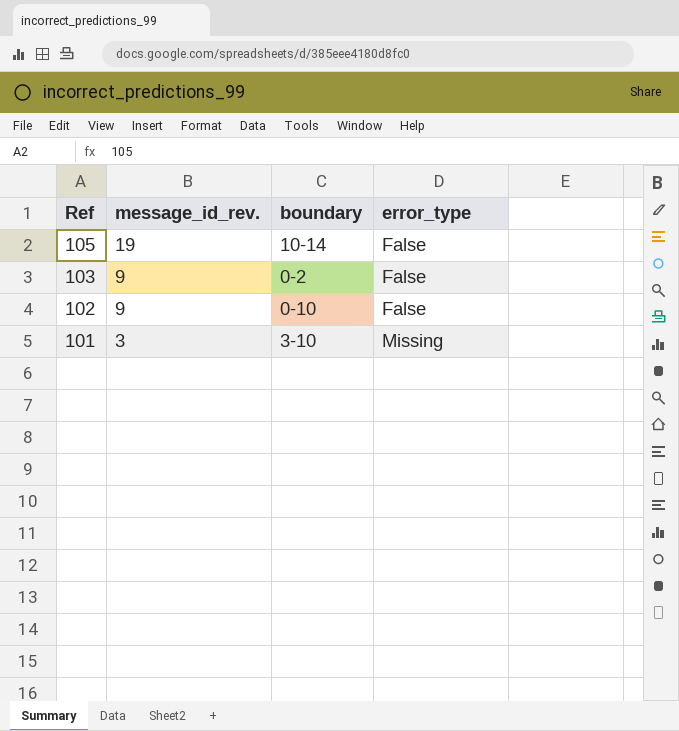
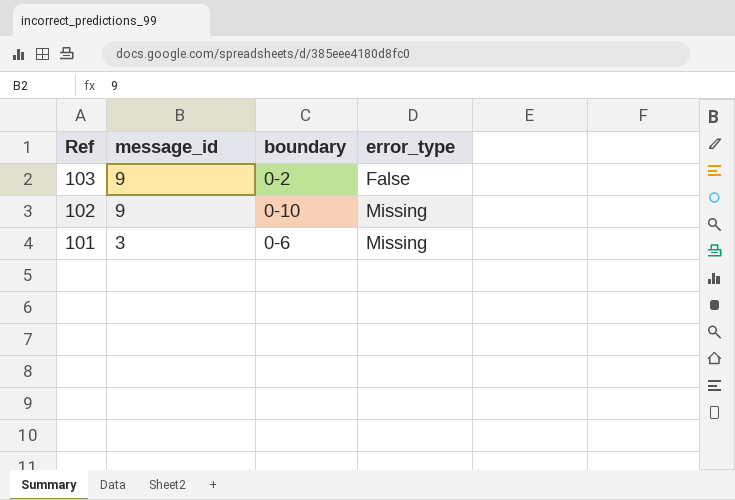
column name: message_id_rev. -> message_id
row 105: 19 | 10-14 | False -> none
102 | error_type: False -> Missing
101 | boundary: 3-10 -> 0-6

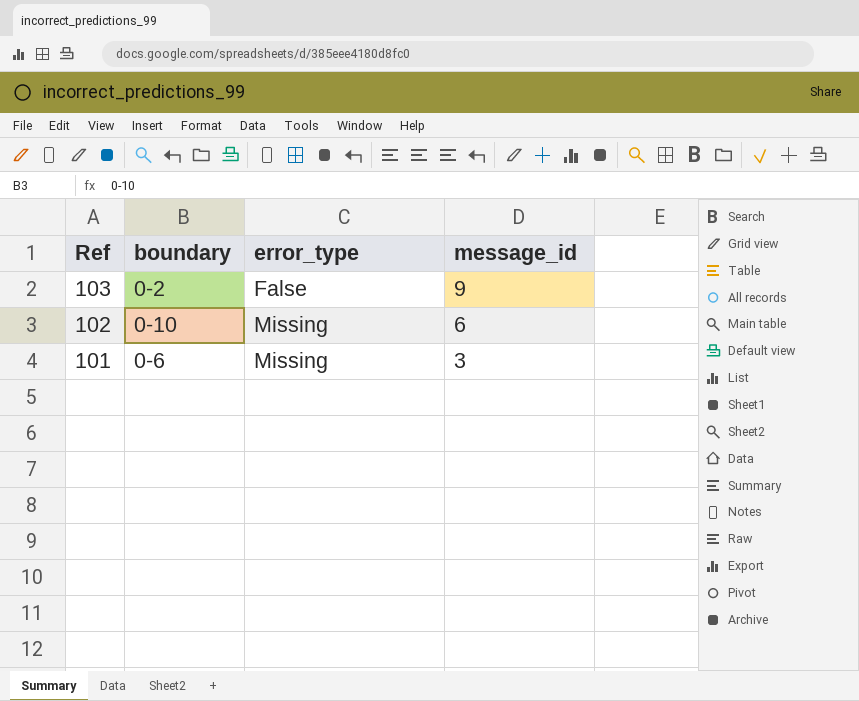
column message_id | position: 2 -> 4
102 | message_id: 9 -> 6

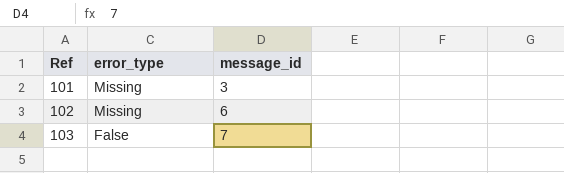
row order: Ref descending -> Ref ascending
column boundary | position: 2 -> none
103 | message_id: 9 -> 7

